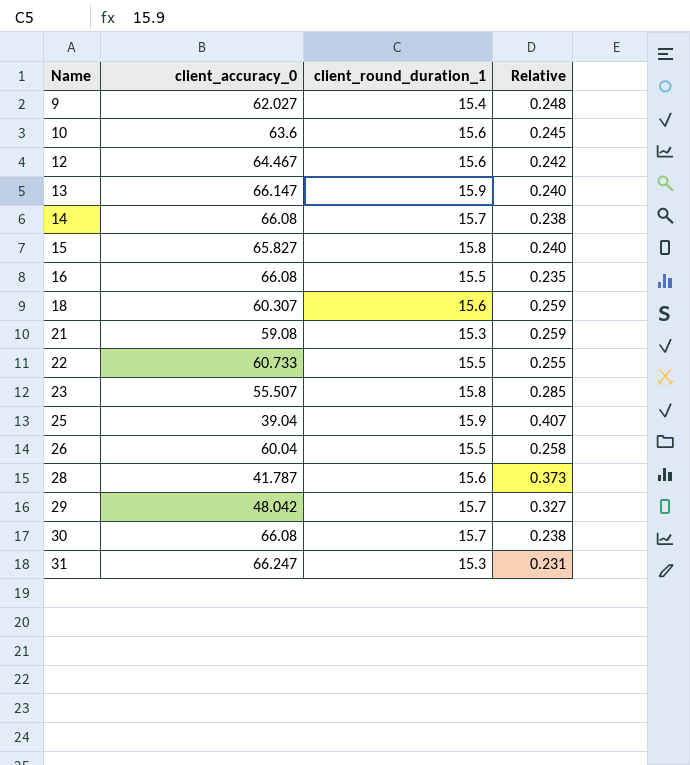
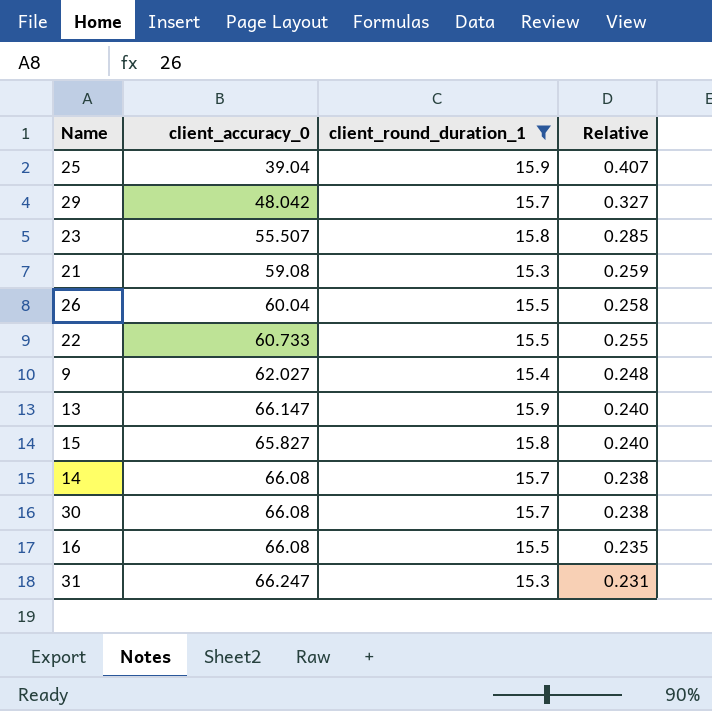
filter: none -> client_round_duration_1 != 15.6
row order: Name ascending -> Relative descending

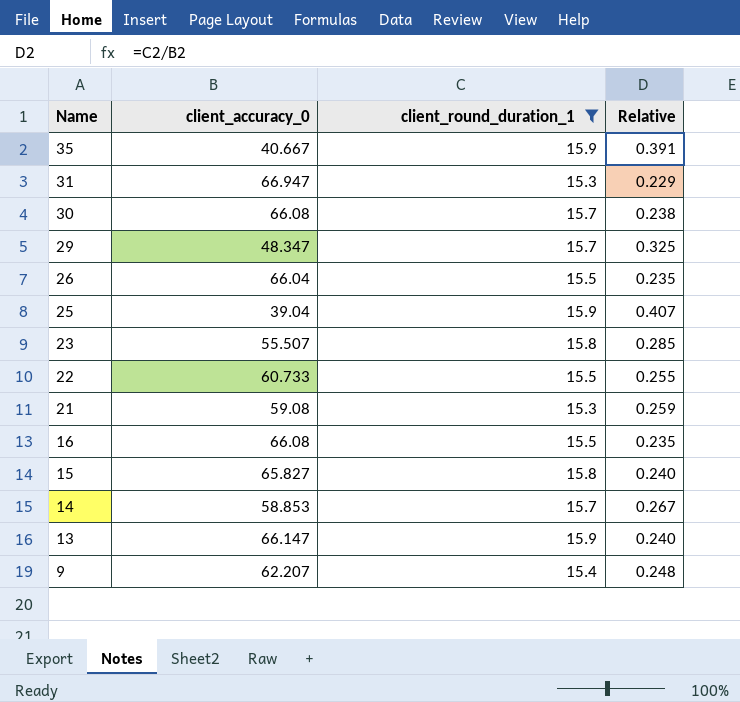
row order: Relative descending -> Name descending
row 35: none -> 40.667 | 15.9 | 0.391
31 | client_accuracy_0: 66.247 -> 66.947
31 | Relative: 0.231 -> 0.229
29 | client_accuracy_0: 48.042 -> 48.347
29 | Relative: 0.327 -> 0.325
26 | client_accuracy_0: 60.04 -> 66.04
26 | Relative: 0.258 -> 0.235
14 | client_accuracy_0: 66.08 -> 58.853
14 | Relative: 0.238 -> 0.267
9 | client_accuracy_0: 62.027 -> 62.207

